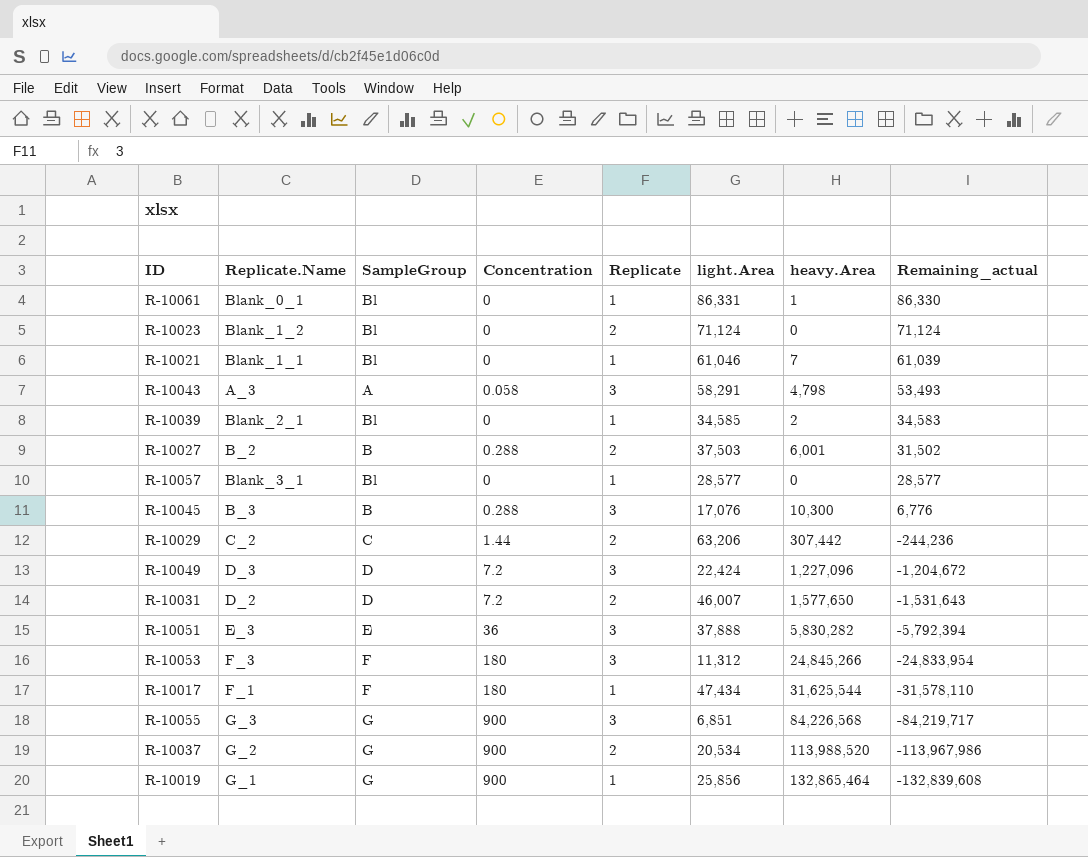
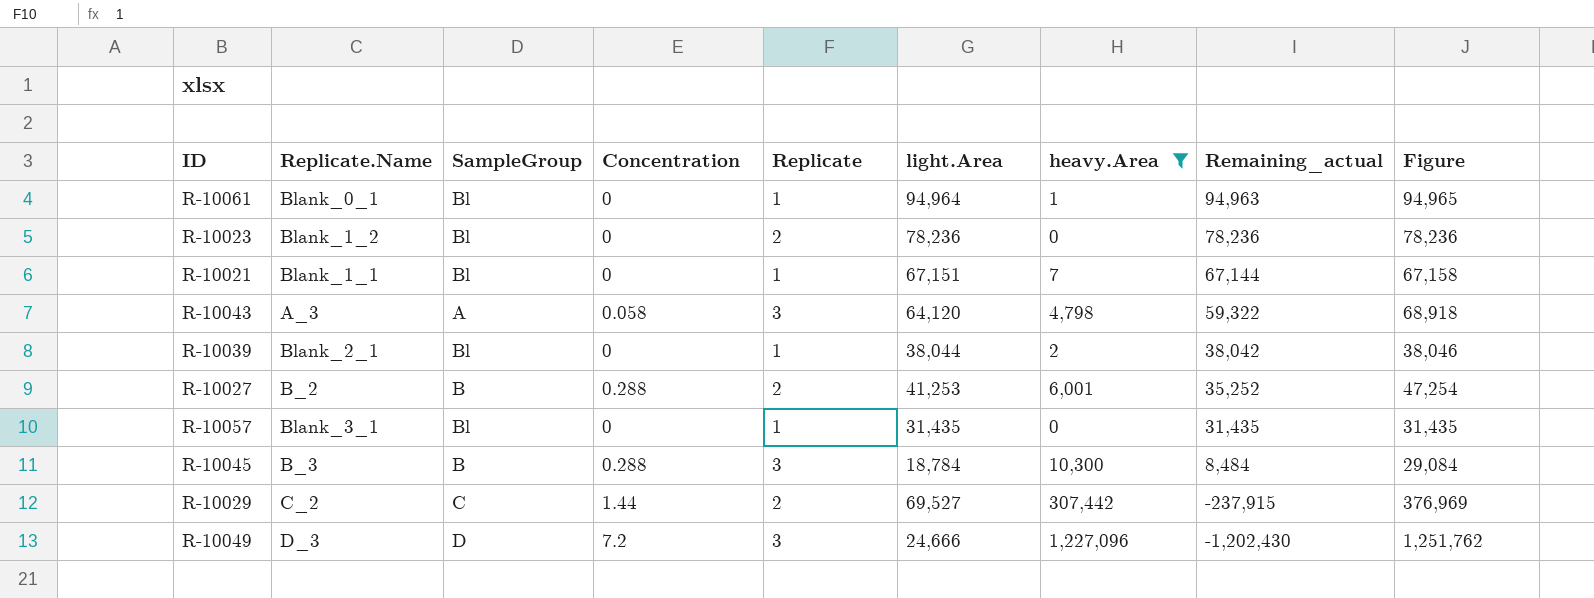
filter: none -> heavy.Area <= 1,227,096
column Figure | formula: none -> [light.Area] + [heavy.Area]
R-10061 | light.Area: 86,331 -> 94,964
R-10061 | Remaining_actual: 86,330 -> 94,963
R-10023 | light.Area: 71,124 -> 78,236
R-10023 | Remaining_actual: 71,124 -> 78,236
R-10021 | light.Area: 61,046 -> 67,151
R-10021 | Remaining_actual: 61,039 -> 67,144
R-10043 | light.Area: 58,291 -> 64,120
R-10043 | Remaining_actual: 53,493 -> 59,322
R-10039 | light.Area: 34,585 -> 38,044
R-10039 | Remaining_actual: 34,583 -> 38,042
R-10027 | light.Area: 37,503 -> 41,253
R-10027 | Remaining_actual: 31,502 -> 35,252
R-10057 | light.Area: 28,577 -> 31,435
R-10057 | Remaining_actual: 28,577 -> 31,435
R-10045 | light.Area: 17,076 -> 18,784
R-10045 | Remaining_actual: 6,776 -> 8,484
R-10029 | light.Area: 63,206 -> 69,527
R-10029 | Remaining_actual: -244,236 -> -237,915
R-10049 | light.Area: 22,424 -> 24,666
R-10049 | Remaining_actual: -1,204,672 -> -1,202,430

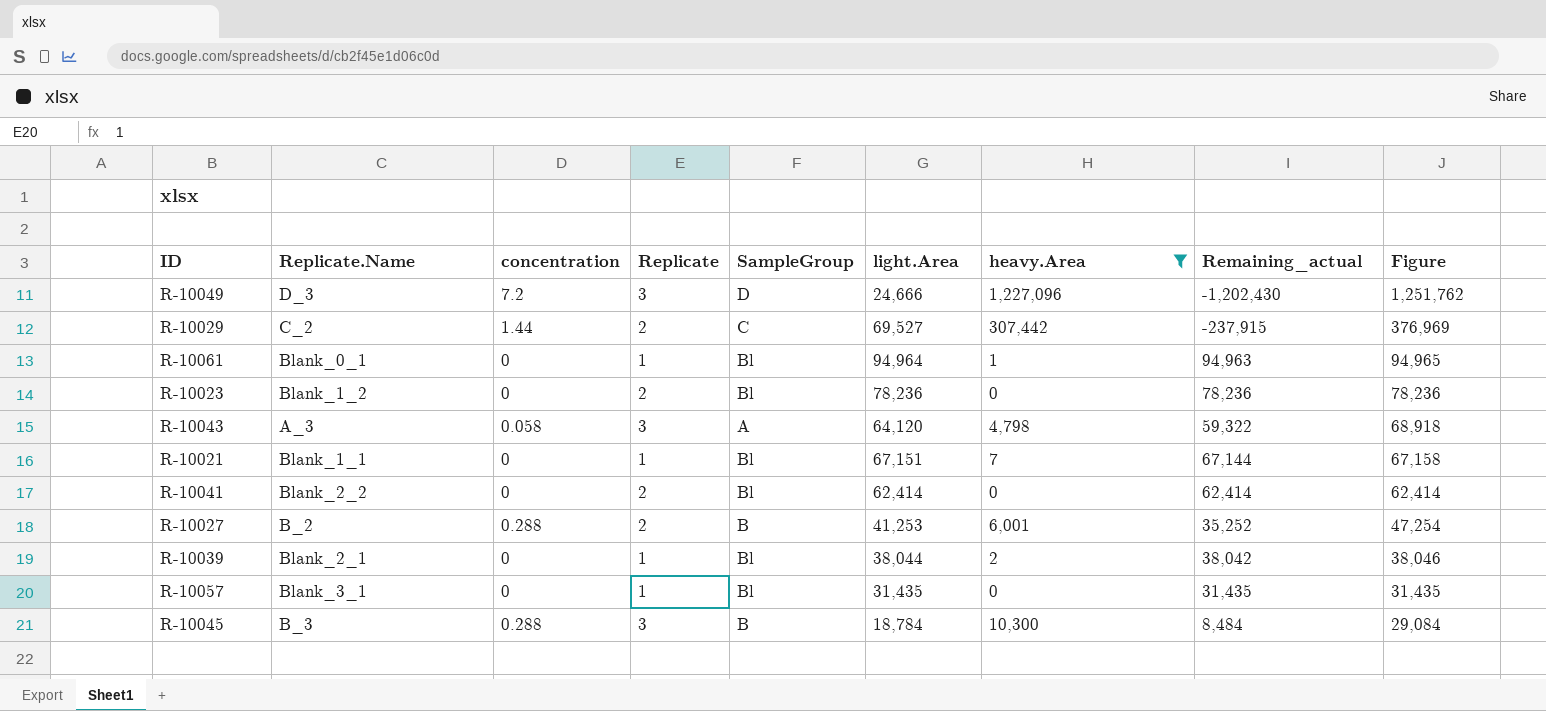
row order: Remaining_actual descending -> Figure descending
column name: Concentration -> concentration
column SampleGroup | position: 3 -> 5
row R-10041: none -> Blank_2_2 | 0 | 2 | Bl | 62,414 | 0 | 62,414 | 62,414

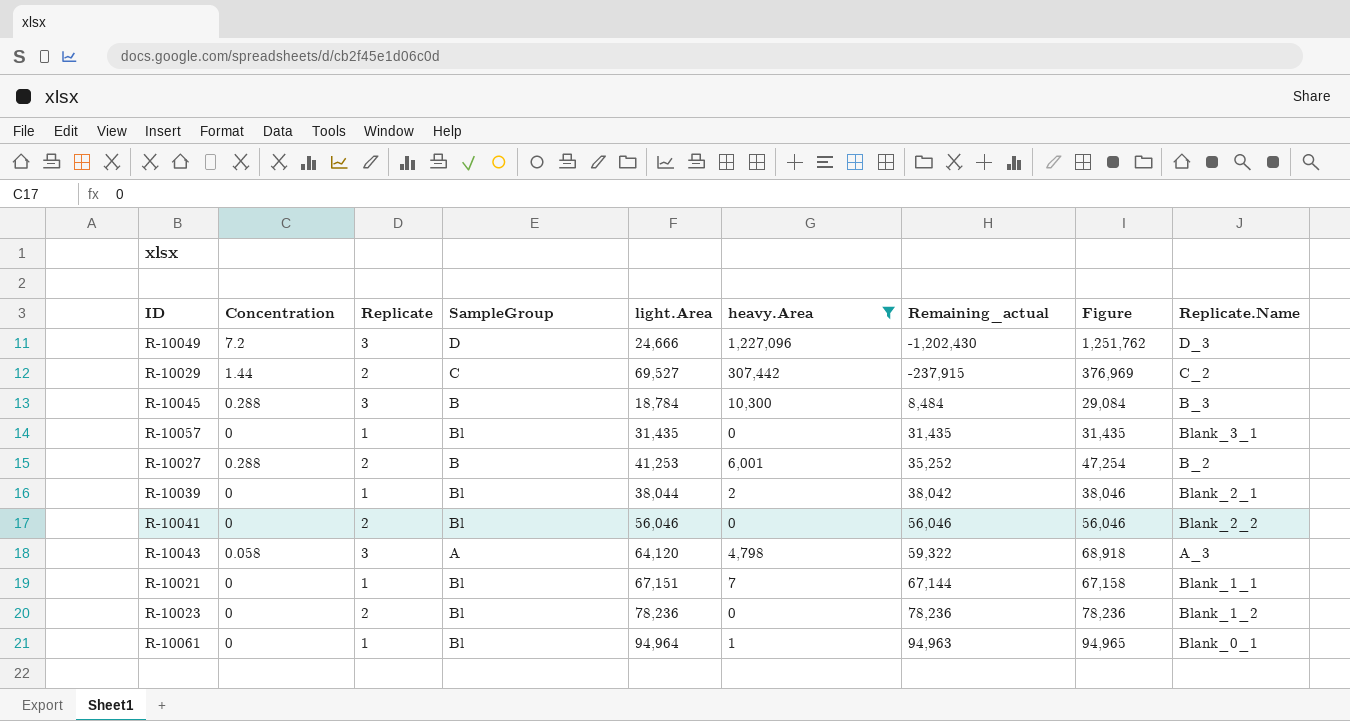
row order: Figure descending -> Remaining_actual ascending
column name: concentration -> Concentration
column Replicate.Name | position: 2 -> 9
R-10041 | light.Area: 62,414 -> 56,046
R-10041 | Remaining_actual: 62,414 -> 56,046
R-10041 | Figure: 62,414 -> 56,046

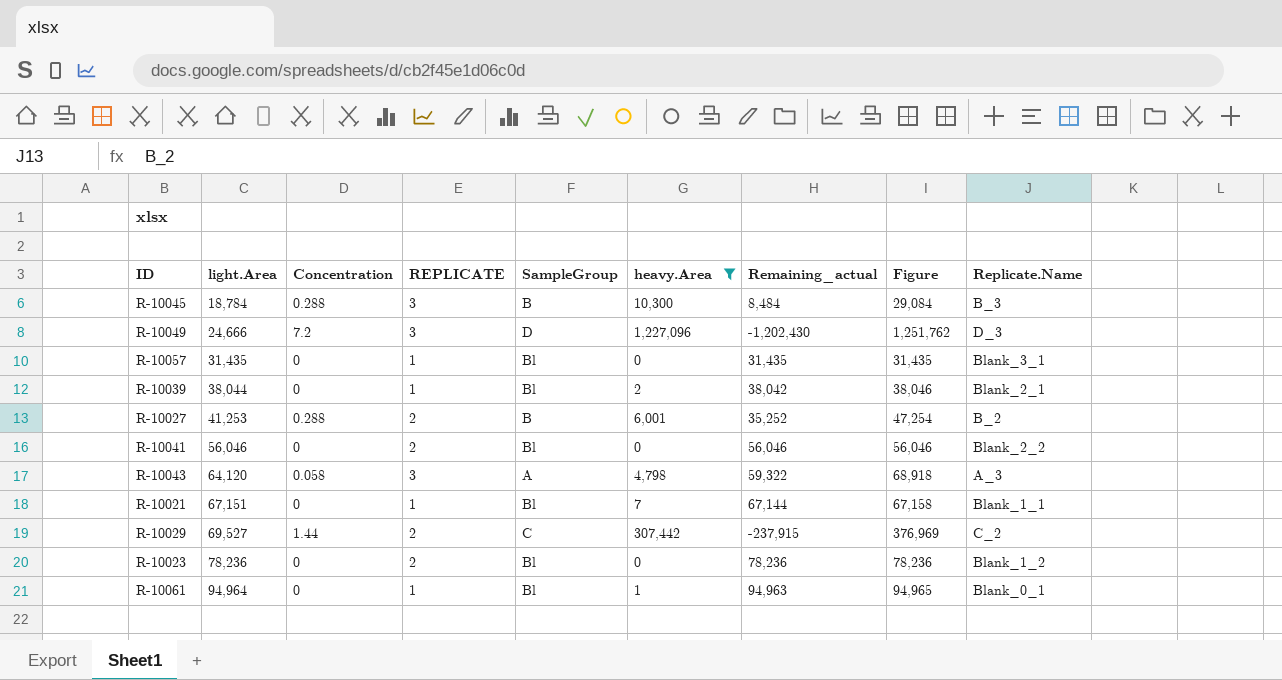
row order: Remaining_actual ascending -> light.Area ascending
column light.Area | position: 5 -> 2
column name: Replicate -> REPLICATE

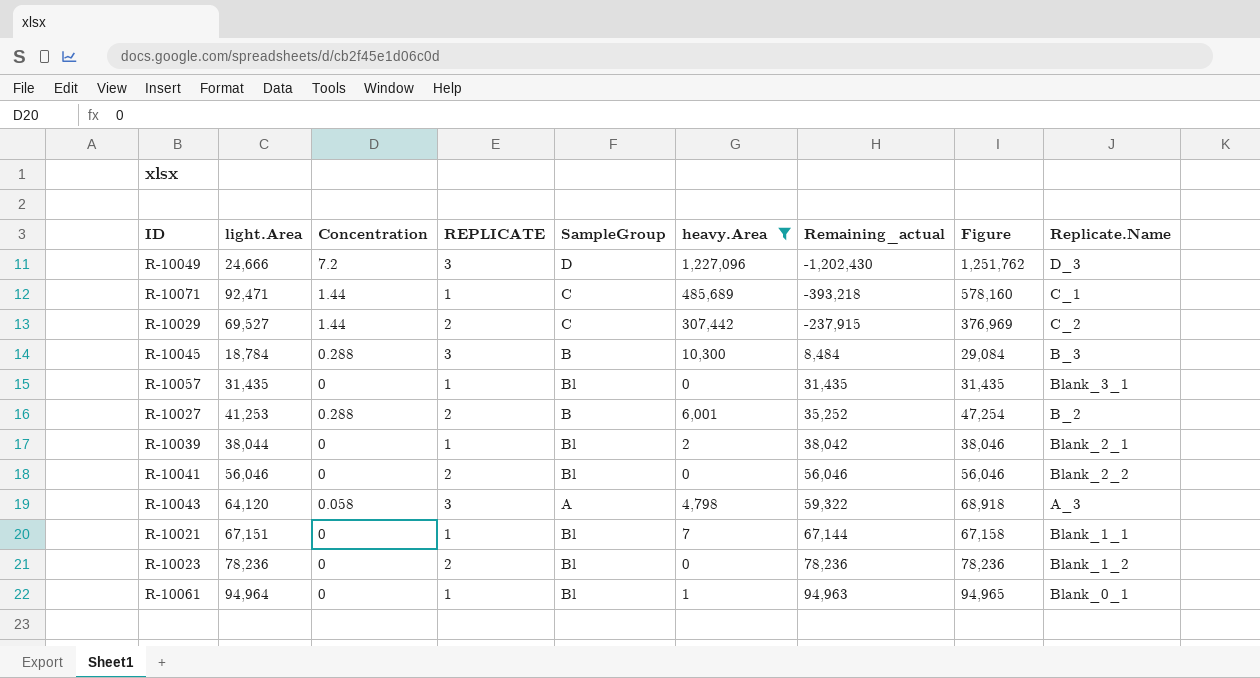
row order: light.Area ascending -> Remaining_actual ascending
row R-10071: none -> 92,471 | 1.44 | 1 | C | 485,689 | -393,218 | 578,160 | C_1

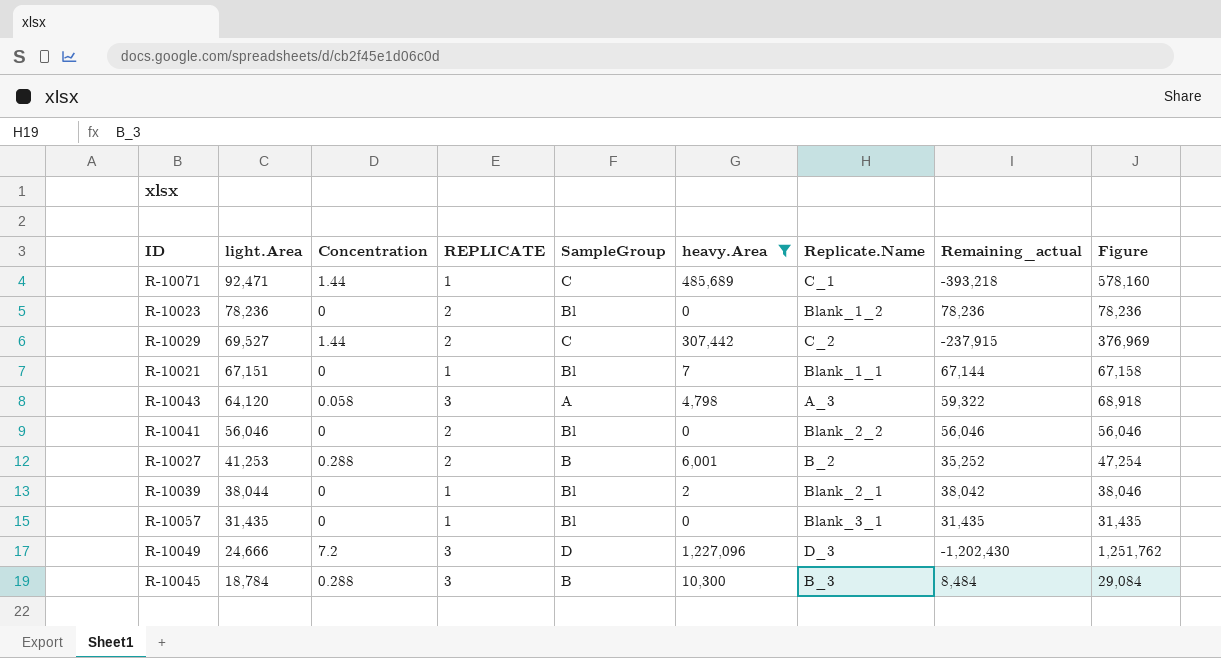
row order: Remaining_actual ascending -> light.Area descending
column Replicate.Name | position: 9 -> 7
row R-10061: 94,964 | 0 | 1 | Bl | 1 | 94,963 | 94,965 | Blank_0_1 -> none

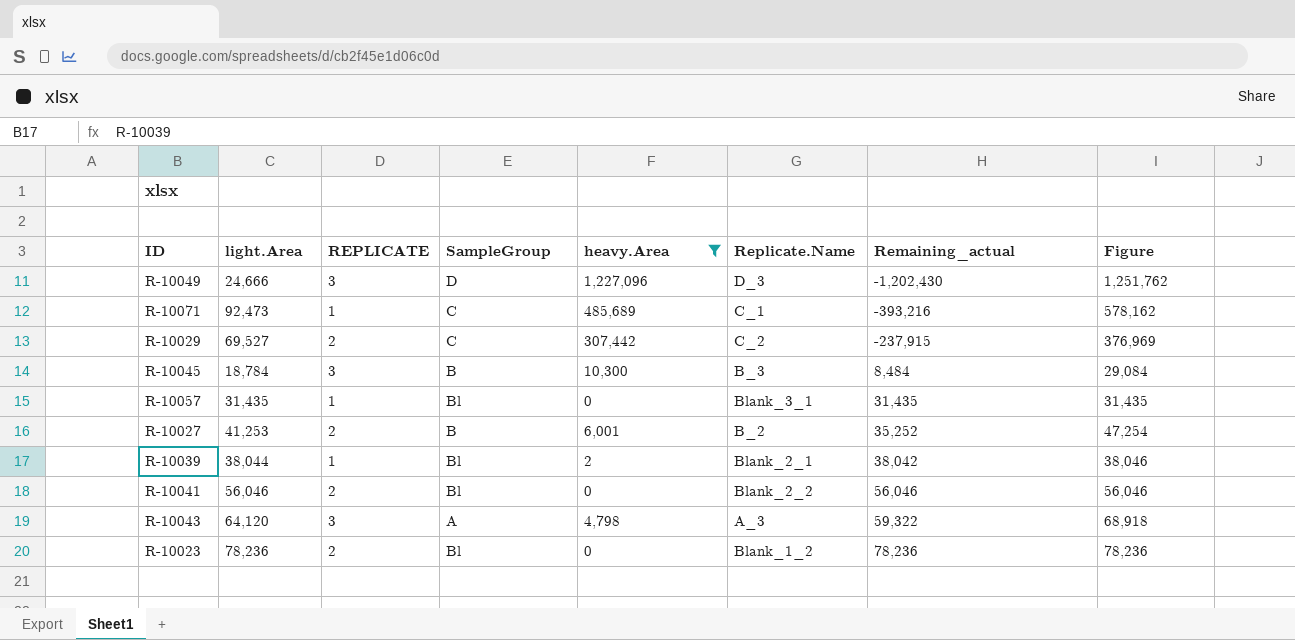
row order: light.Area descending -> Remaining_actual ascending
column Concentration | position: 3 -> none
row R-10021: 67,151 | 0 | 1 | Bl | 7 | Blank_1_1 | 67,144 | 67,158 -> none
R-10071 | light.Area: 92,471 -> 92,473
R-10071 | Remaining_actual: -393,218 -> -393,216
R-10071 | Figure: 578,160 -> 578,162

